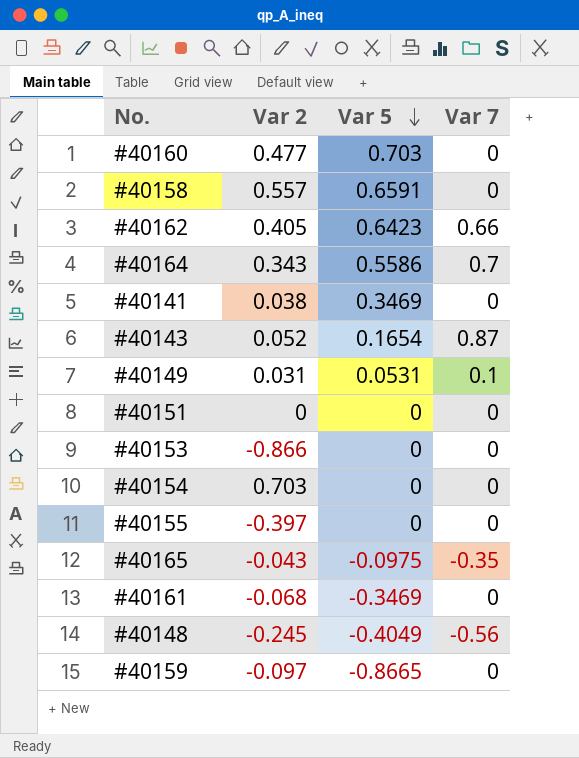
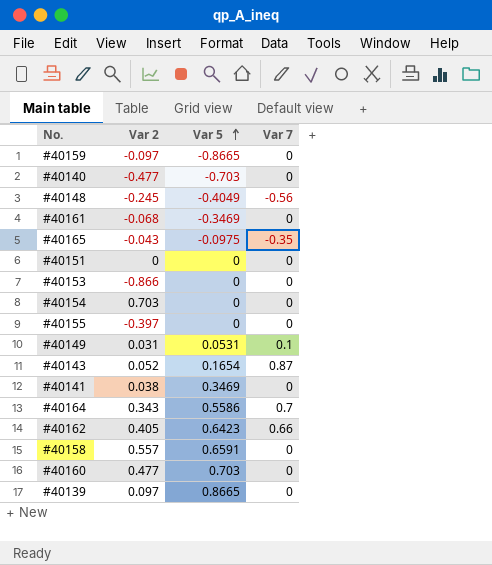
row order: Var 5 descending -> Var 5 ascending
row #40140: none -> -0.477 | -0.703 | 0
row #40139: none -> 0.097 | 0.8665 | 0

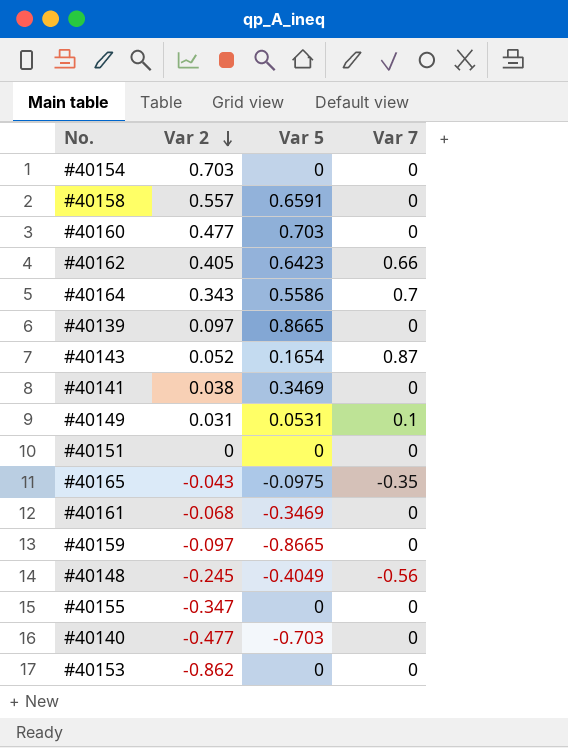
row order: Var 5 ascending -> Var 2 descending
#40155 | Var 2: -0.397 -> -0.347
#40153 | Var 2: -0.866 -> -0.862

